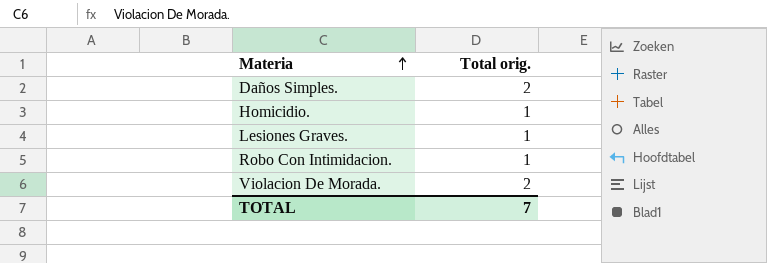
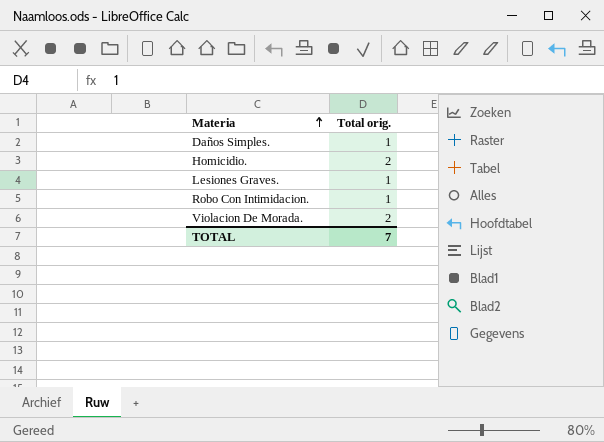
Daños Simples. | Total orig.: 2 -> 1
Homicidio. | Total orig.: 1 -> 2

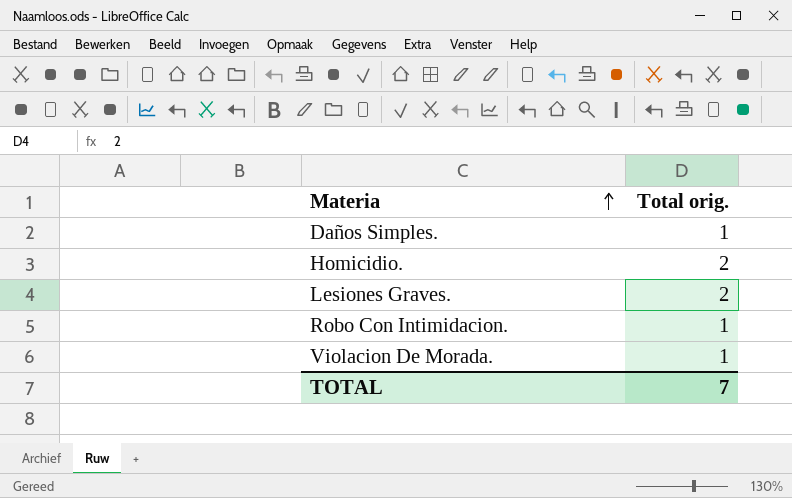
Lesiones Graves. | Total orig.: 1 -> 2
Violacion De Morada. | Total orig.: 2 -> 1

